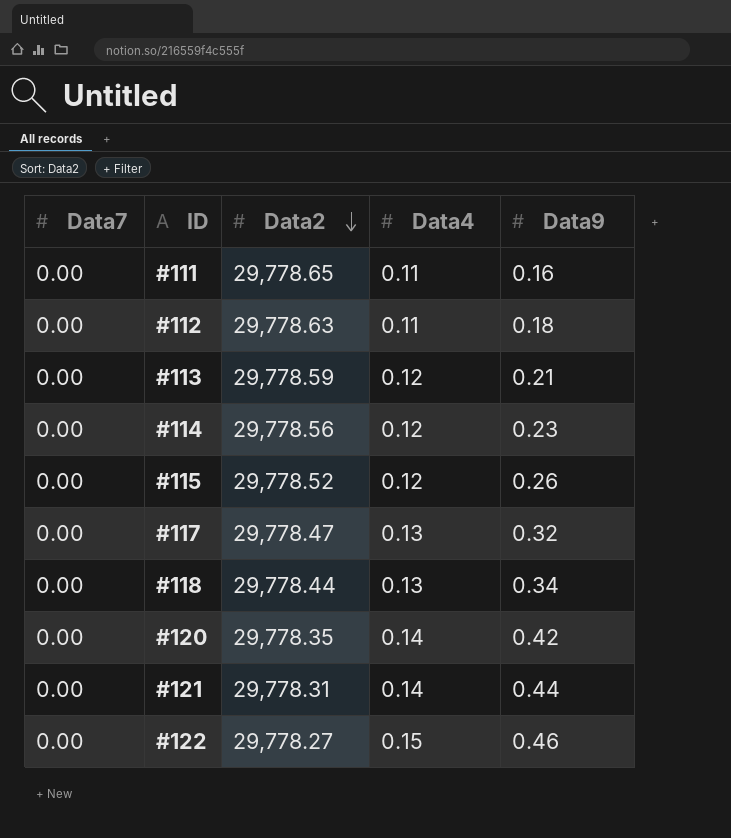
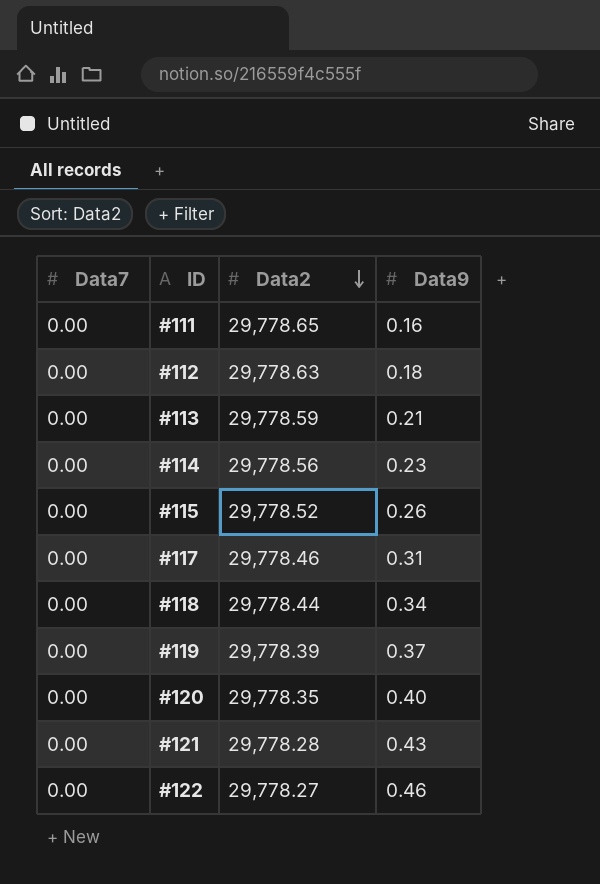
column Data4 | position: 4 -> none
#117 | Data2: 29,778.47 -> 29,778.46
#117 | Data9: 0.32 -> 0.31
row #119: none -> 0.00 | 29,778.39 | 0.37
#120 | Data9: 0.42 -> 0.40
#121 | Data2: 29,778.31 -> 29,778.28
#121 | Data9: 0.44 -> 0.43

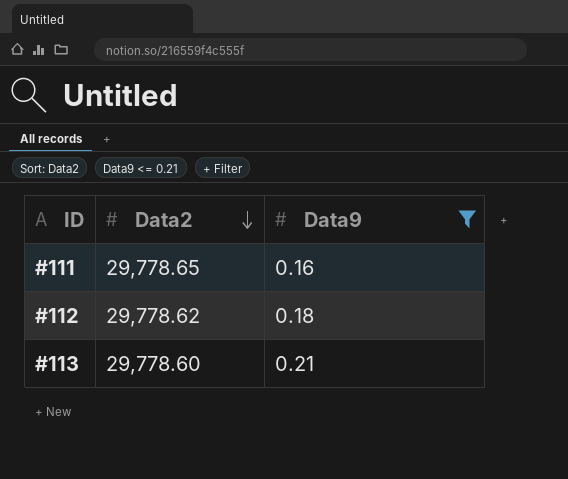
filter: none -> Data9 <= 0.21
column Data7 | position: 1 -> none
#112 | Data2: 29,778.63 -> 29,778.62
#113 | Data2: 29,778.59 -> 29,778.60

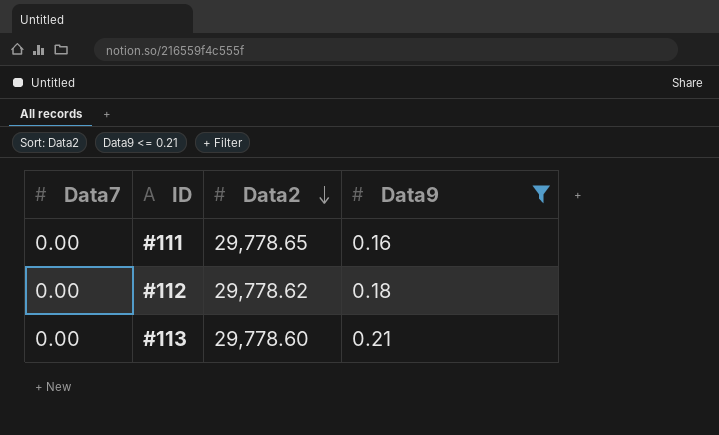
column Data7 | position: none -> 1

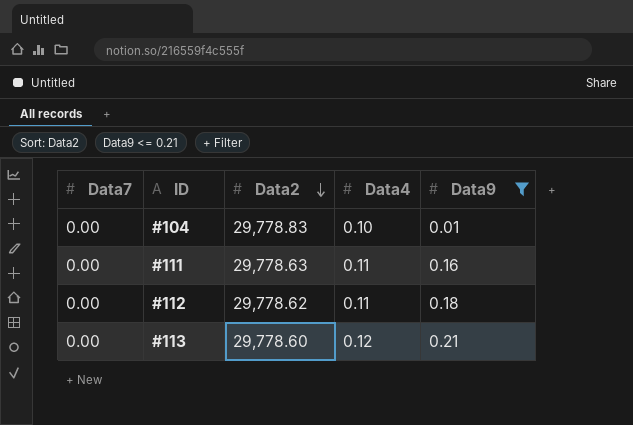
column Data4 | position: none -> 4
row #104: none -> 0.00 | 29,778.83 | 0.10 | 0.01
#111 | Data2: 29,778.65 -> 29,778.63

